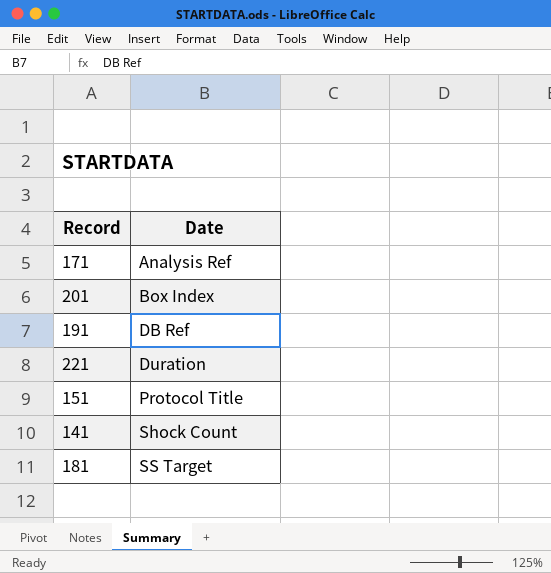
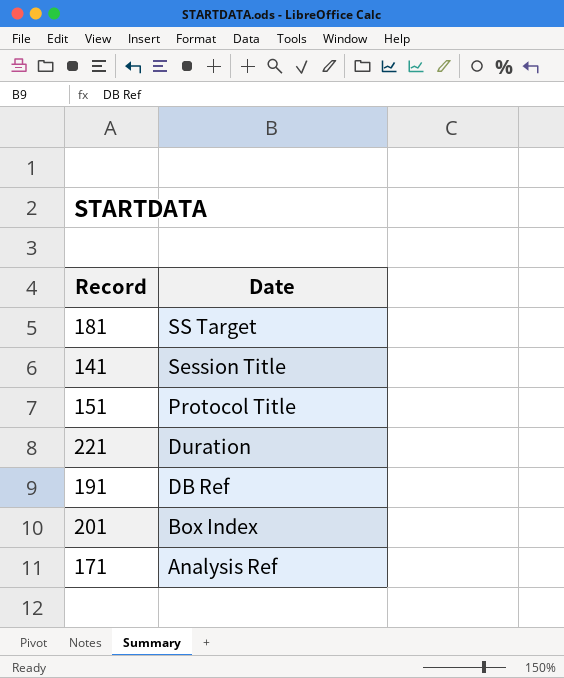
row order: Date ascending -> Date descending
141 | Date: Shock Count -> Session Title

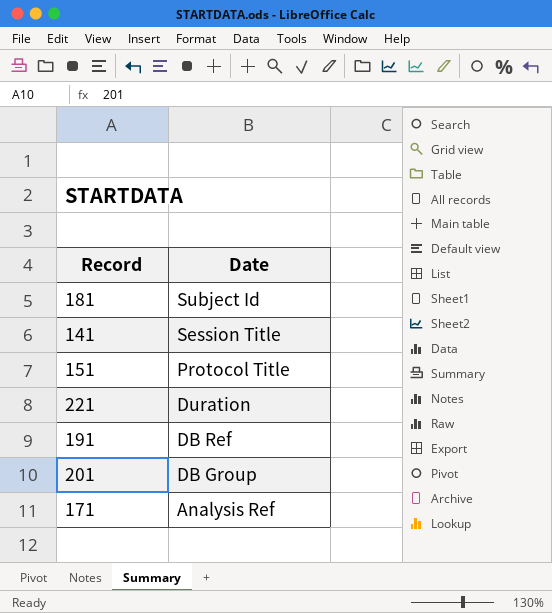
181 | Date: SS Target -> Subject Id
201 | Date: Box Index -> DB Group

